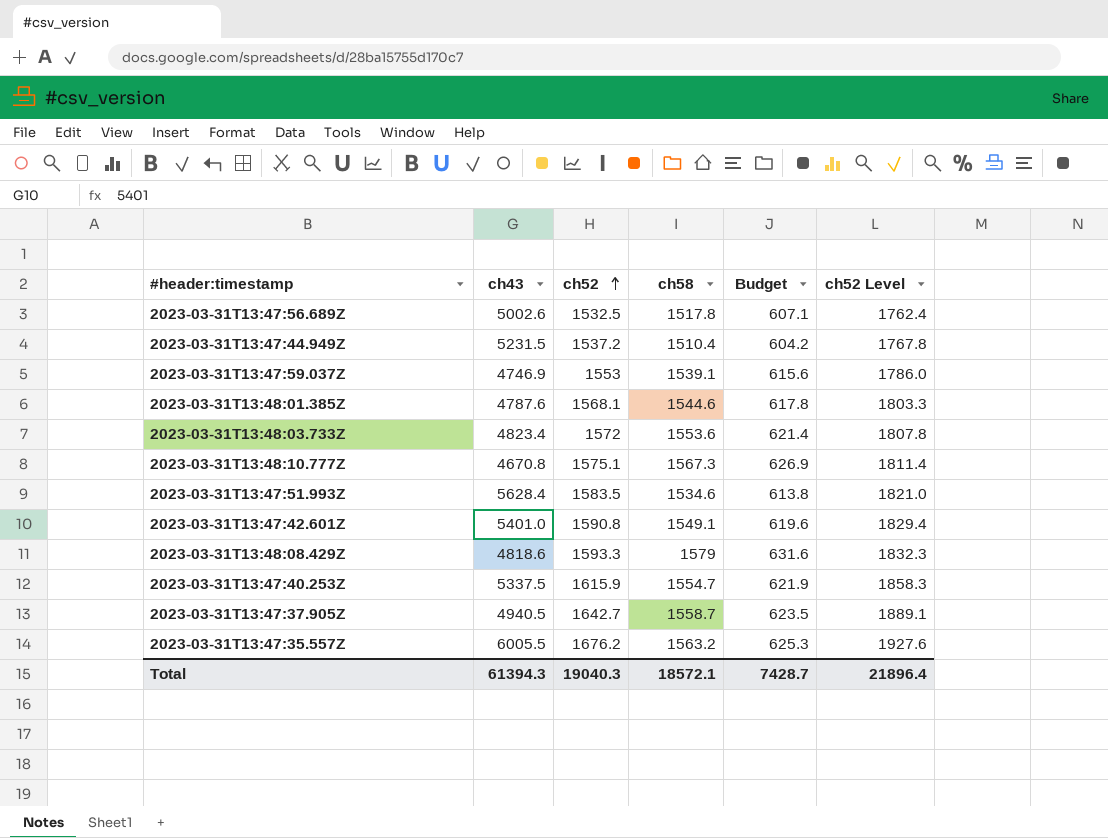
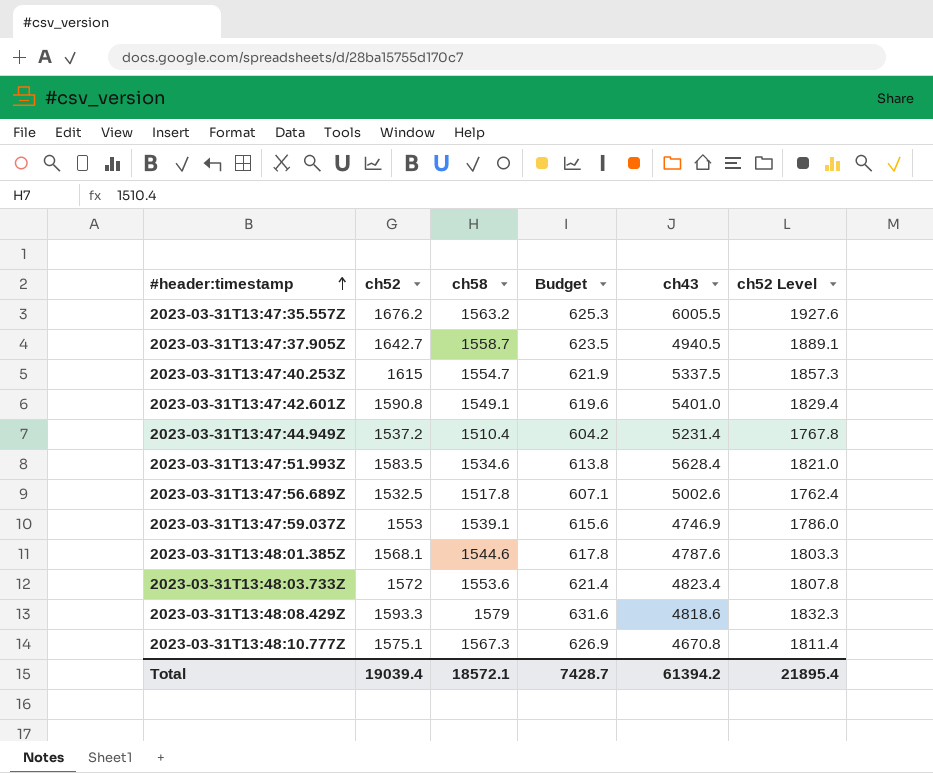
row order: ch52 ascending -> #header:timestamp ascending
column ch43 | position: 2 -> 5
2023-03-31T13:47:40.253Z | ch52: 1615.9 -> 1615
2023-03-31T13:47:40.253Z | ch52 Level: 1858.3 -> 1857.3
2023-03-31T13:47:44.949Z | ch43: 5231.5 -> 5231.4
Total | ch52: 19040.3 -> 19039.4
Total | ch43: 61394.3 -> 61394.2
Total | ch52 Level: 21896.4 -> 21895.4

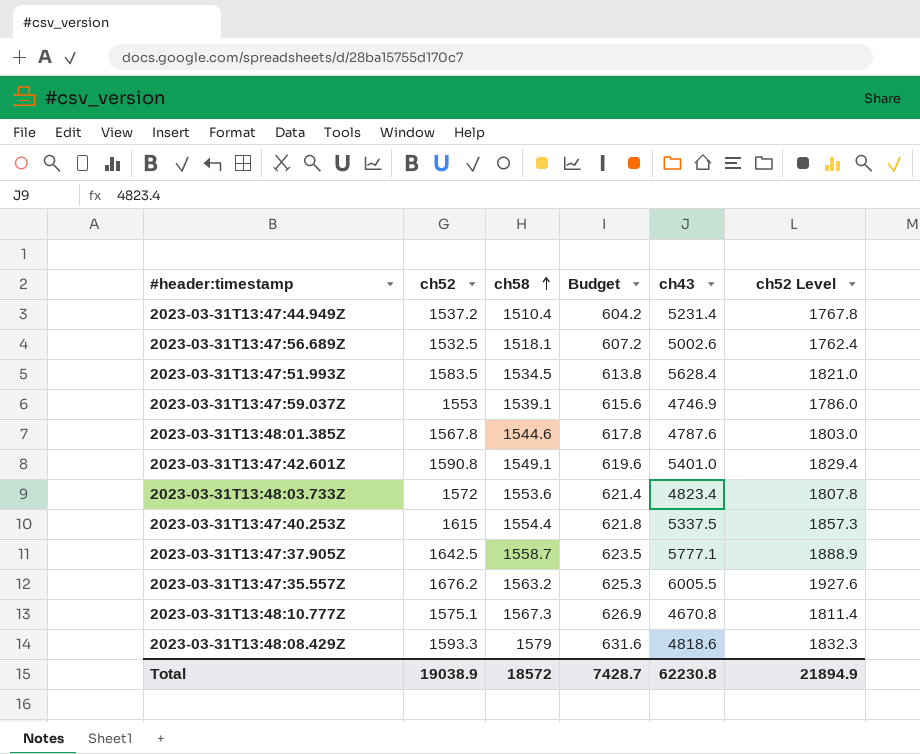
row order: #header:timestamp ascending -> ch58 ascending
2023-03-31T13:47:56.689Z | ch58: 1517.8 -> 1518.1
2023-03-31T13:47:56.689Z | Budget: 607.1 -> 607.2
2023-03-31T13:47:51.993Z | ch58: 1534.6 -> 1534.5
2023-03-31T13:48:01.385Z | ch52: 1568.1 -> 1567.8
2023-03-31T13:48:01.385Z | ch52 Level: 1803.3 -> 1803.0
2023-03-31T13:47:40.253Z | ch58: 1554.7 -> 1554.4
2023-03-31T13:47:40.253Z | Budget: 621.9 -> 621.8
2023-03-31T13:47:37.905Z | ch52: 1642.7 -> 1642.5
2023-03-31T13:47:37.905Z | ch43: 4940.5 -> 5777.1
2023-03-31T13:47:37.905Z | ch52 Level: 1889.1 -> 1888.9
Total | ch52: 19039.4 -> 19038.9
Total | ch58: 18572.1 -> 18572
Total | ch43: 61394.2 -> 62230.8
Total | ch52 Level: 21895.4 -> 21894.9

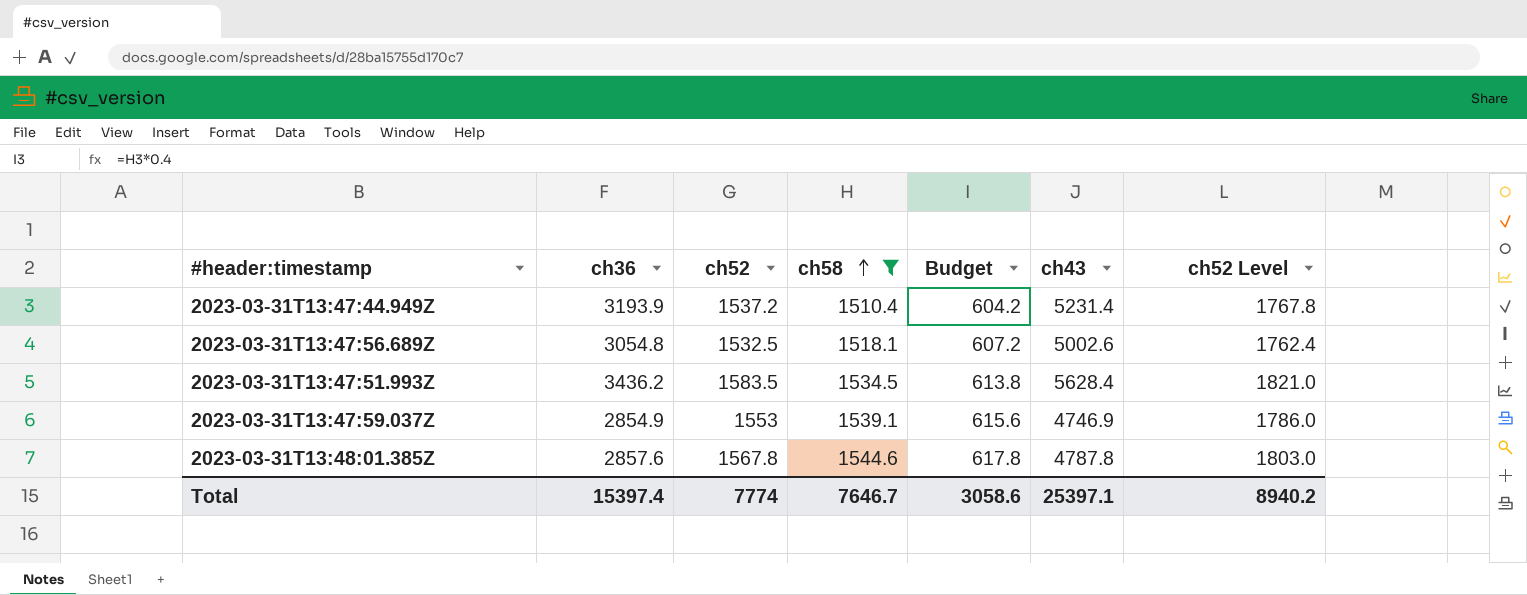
filter: none -> ch58 <= 1544.6
column ch36 | position: none -> 2
2023-03-31T13:48:01.385Z | ch43: 4787.6 -> 4787.8
Total | ch52: 19038.9 -> 7774
Total | ch58: 18572 -> 7646.7
Total | Budget: 7428.7 -> 3058.6
Total | ch43: 62230.8 -> 25397.1
Total | ch52 Level: 21894.9 -> 8940.2

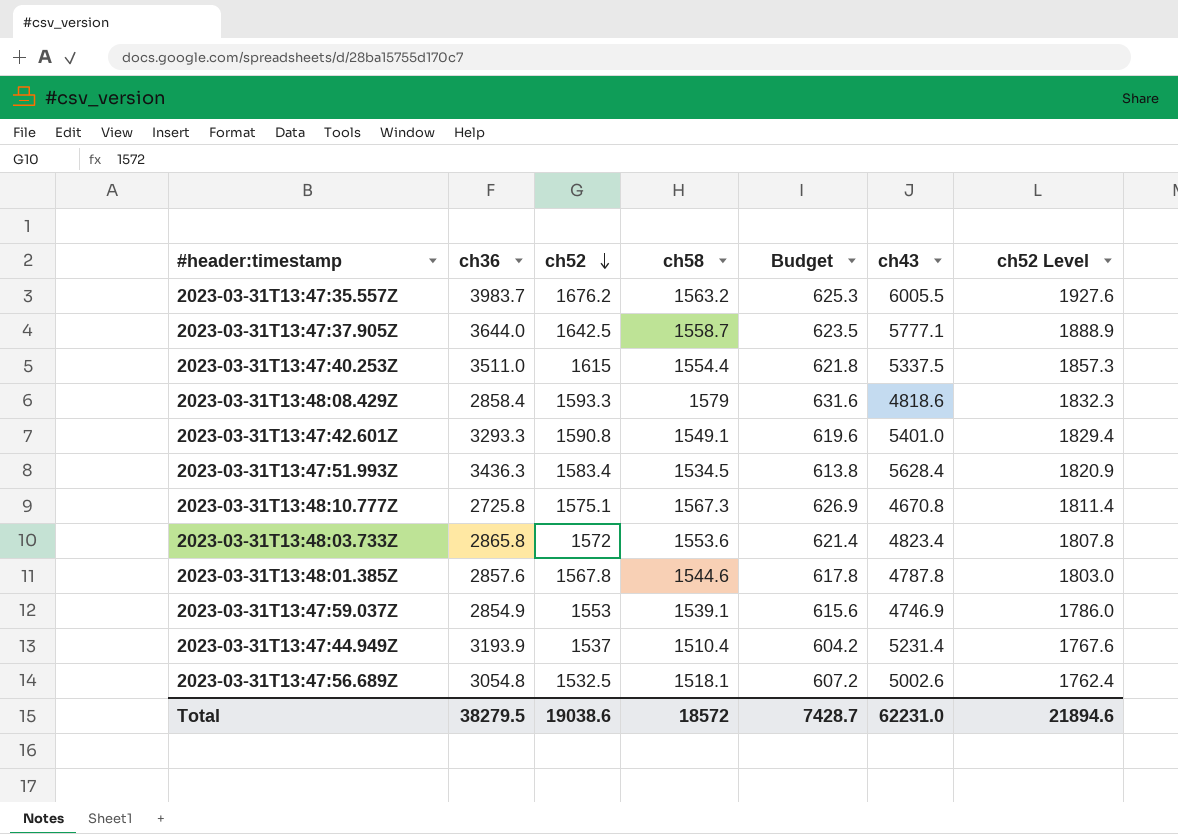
filter: ch58 <= 1544.6 -> none
row order: ch58 ascending -> ch52 descending
2023-03-31T13:47:51.993Z | ch36: 3436.2 -> 3436.3
2023-03-31T13:47:51.993Z | ch52: 1583.5 -> 1583.4
2023-03-31T13:47:51.993Z | ch52 Level: 1821.0 -> 1820.9
2023-03-31T13:47:44.949Z | ch52: 1537.2 -> 1537
2023-03-31T13:47:44.949Z | ch52 Level: 1767.8 -> 1767.6
Total | ch36: 15397.4 -> 38279.5
Total | ch52: 7774 -> 19038.6
Total | ch58: 7646.7 -> 18572
Total | Budget: 3058.6 -> 7428.7
Total | ch43: 25397.1 -> 62231.0
Total | ch52 Level: 8940.2 -> 21894.6

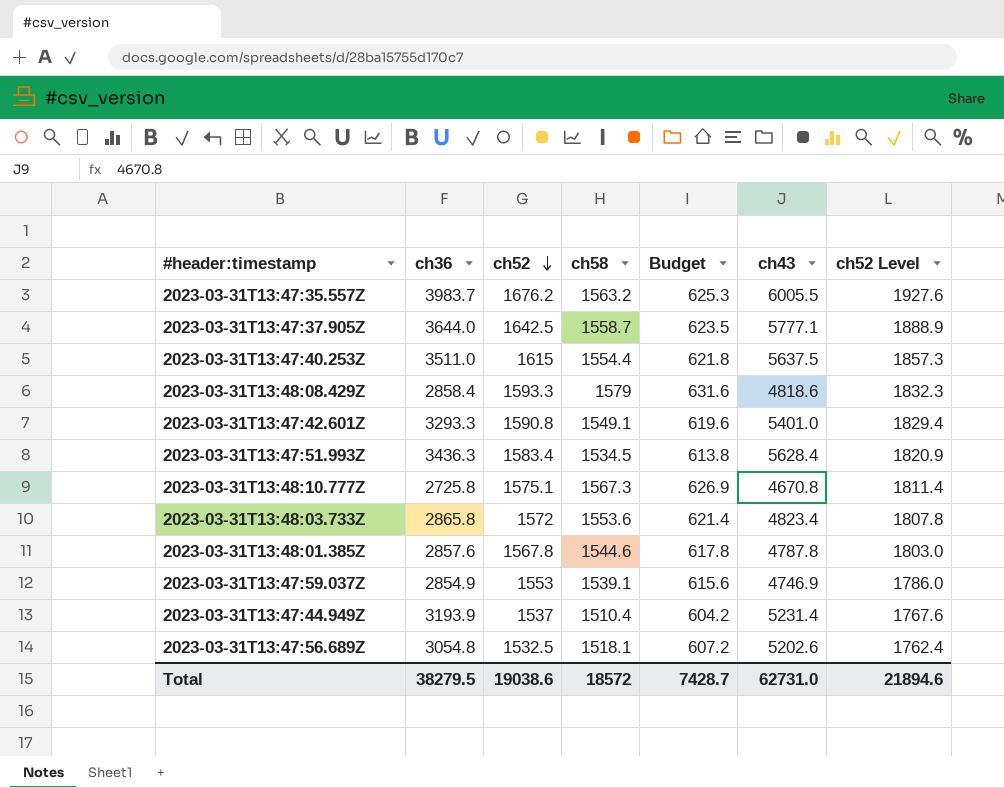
2023-03-31T13:47:40.253Z | ch43: 5337.5 -> 5637.5
2023-03-31T13:47:56.689Z | ch43: 5002.6 -> 5202.6
Total | ch43: 62231.0 -> 62731.0

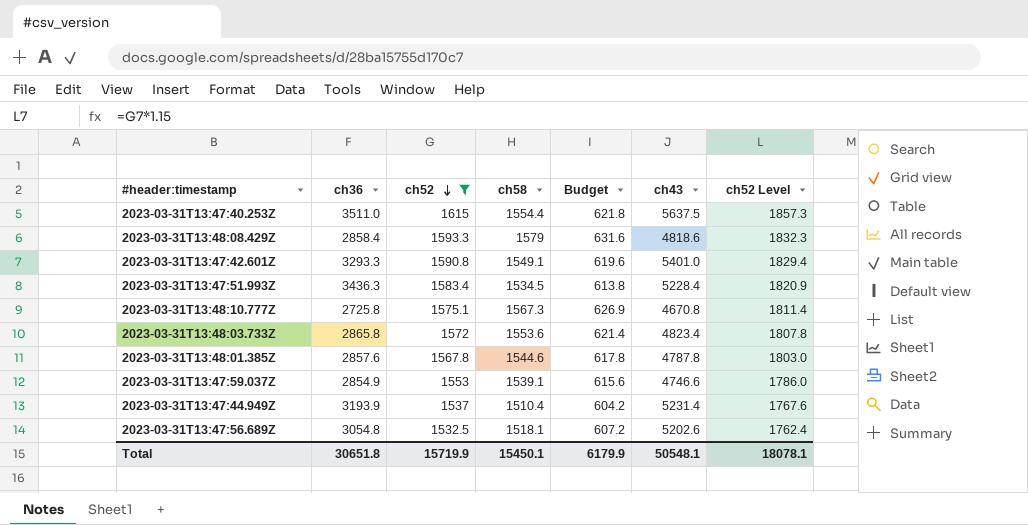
filter: none -> ch52 <= 1615
2023-03-31T13:47:51.993Z | ch43: 5628.4 -> 5228.4
2023-03-31T13:47:59.037Z | ch43: 4746.9 -> 4746.6
Total | ch36: 38279.5 -> 30651.8
Total | ch52: 19038.6 -> 15719.9
Total | ch58: 18572 -> 15450.1
Total | Budget: 7428.7 -> 6179.9
Total | ch43: 62731.0 -> 50548.1
Total | ch52 Level: 21894.6 -> 18078.1

